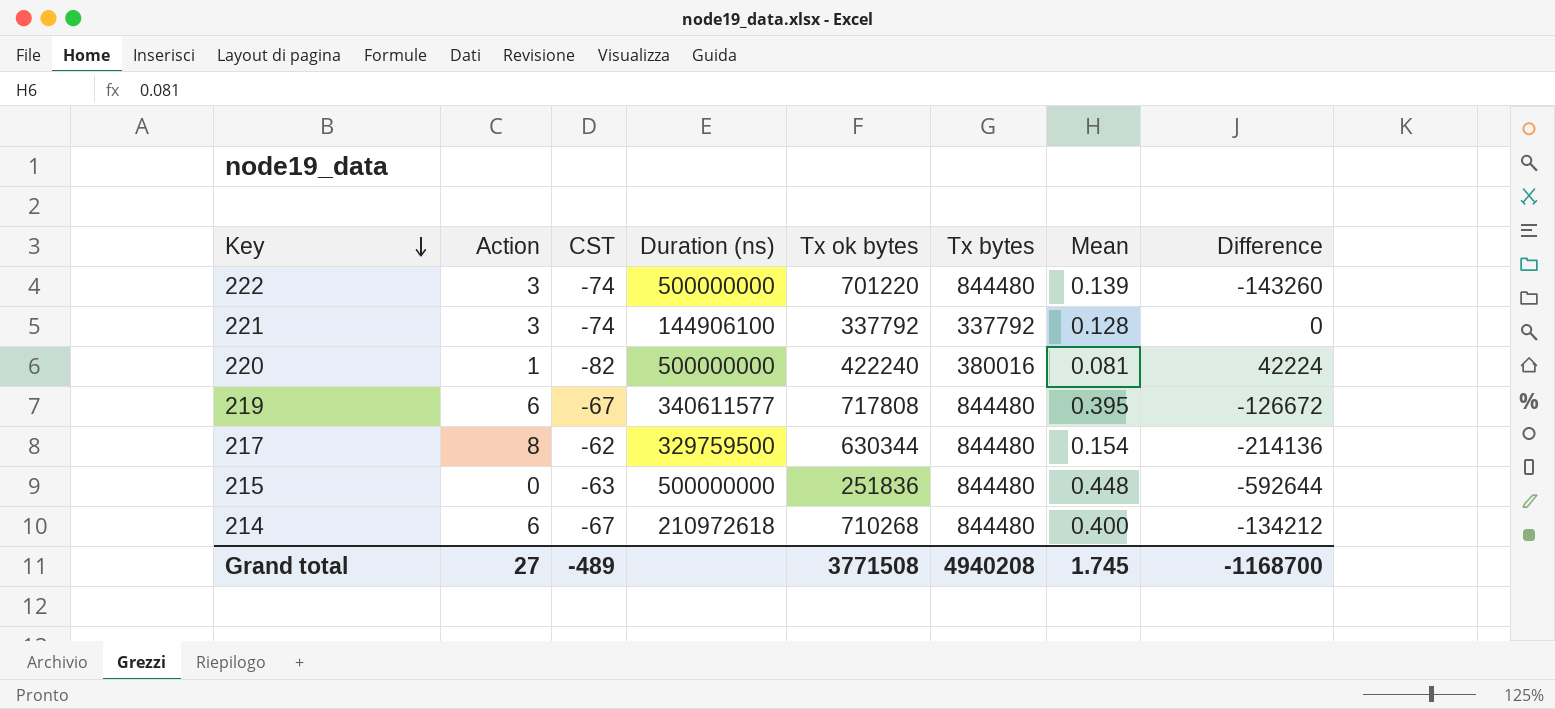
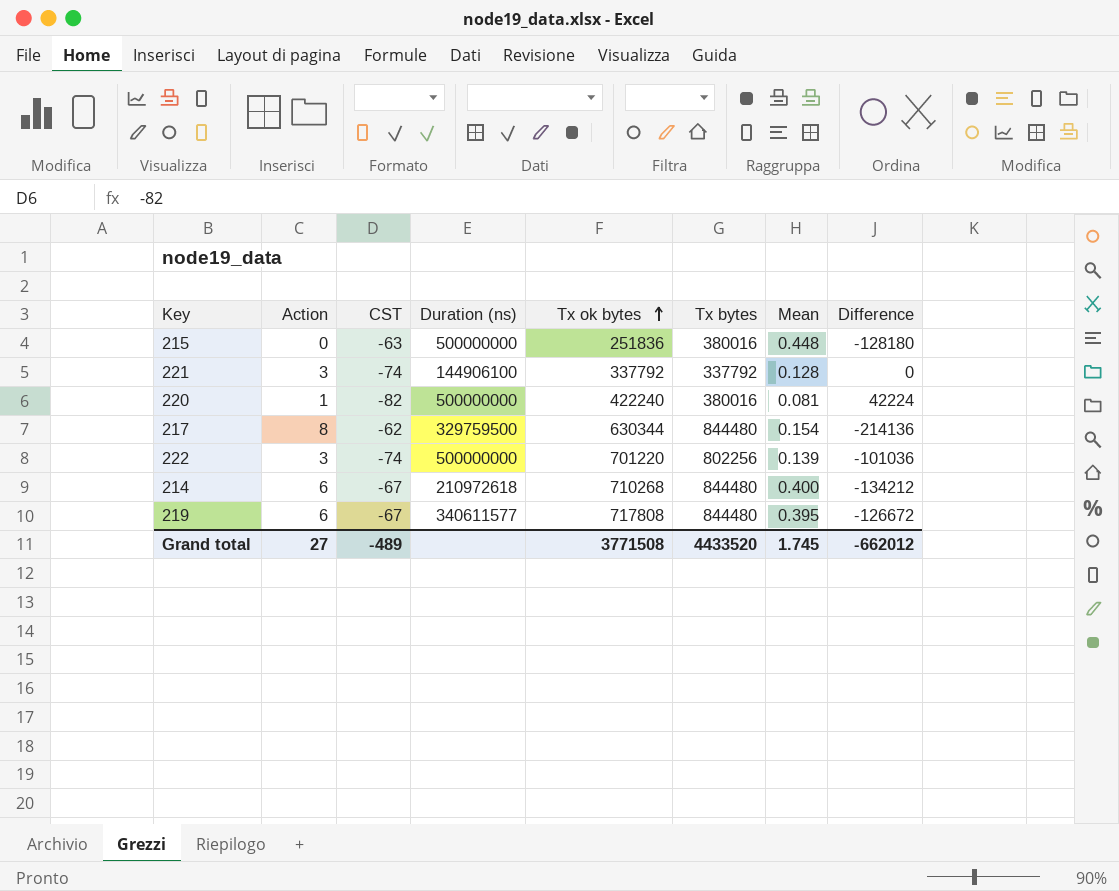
row order: Key descending -> Tx ok bytes ascending
215 | Tx bytes: 844480 -> 380016
215 | Difference: -592644 -> -128180
222 | Tx bytes: 844480 -> 802256
222 | Difference: -143260 -> -101036
Grand total | Tx bytes: 4940208 -> 4433520
Grand total | Difference: -1168700 -> -662012

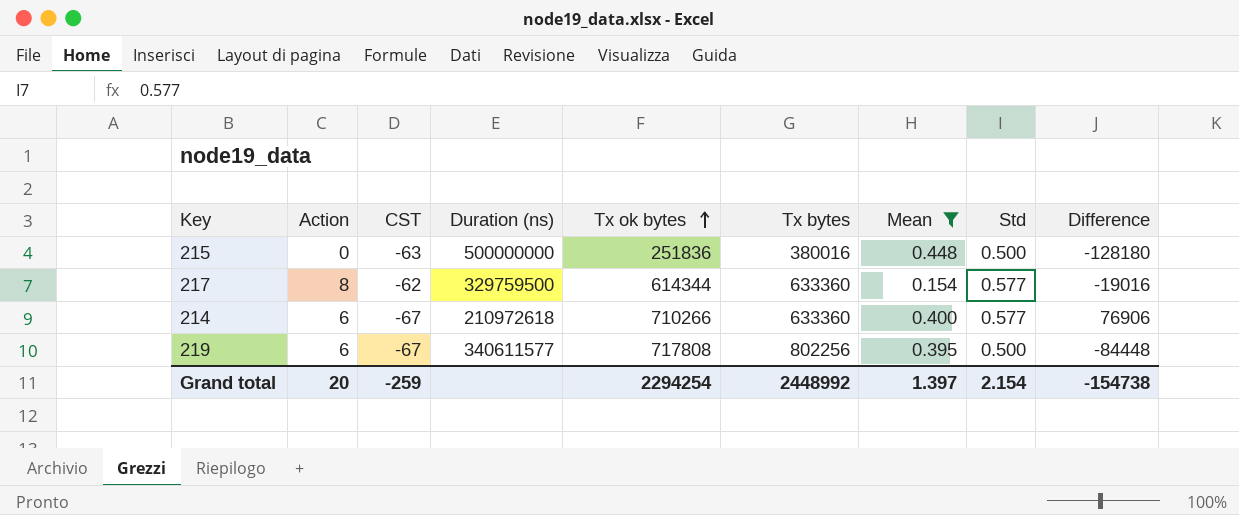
filter: none -> Mean >= 0.154
column Std | position: none -> 8
217 | Tx ok bytes: 630344 -> 614344
217 | Tx bytes: 844480 -> 633360
217 | Difference: -214136 -> -19016
214 | Tx ok bytes: 710268 -> 710266
214 | Tx bytes: 844480 -> 633360
214 | Difference: -134212 -> 76906
219 | Tx bytes: 844480 -> 802256
219 | Difference: -126672 -> -84448
Grand total | Action: 27 -> 20
Grand total | CST: -489 -> -259
Grand total | Tx ok bytes: 3771508 -> 2294254
Grand total | Tx bytes: 4433520 -> 2448992
Grand total | Mean: 1.745 -> 1.397
Grand total | Difference: -662012 -> -154738

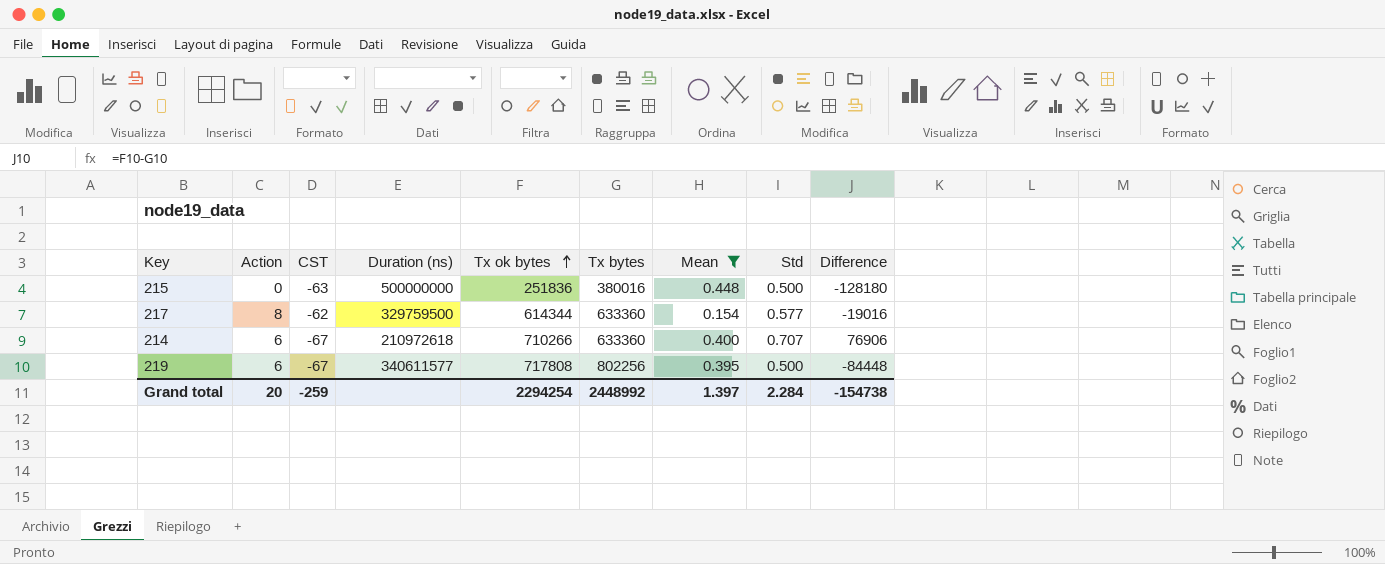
214 | Std: 0.577 -> 0.707
Grand total | Std: 2.154 -> 2.284

